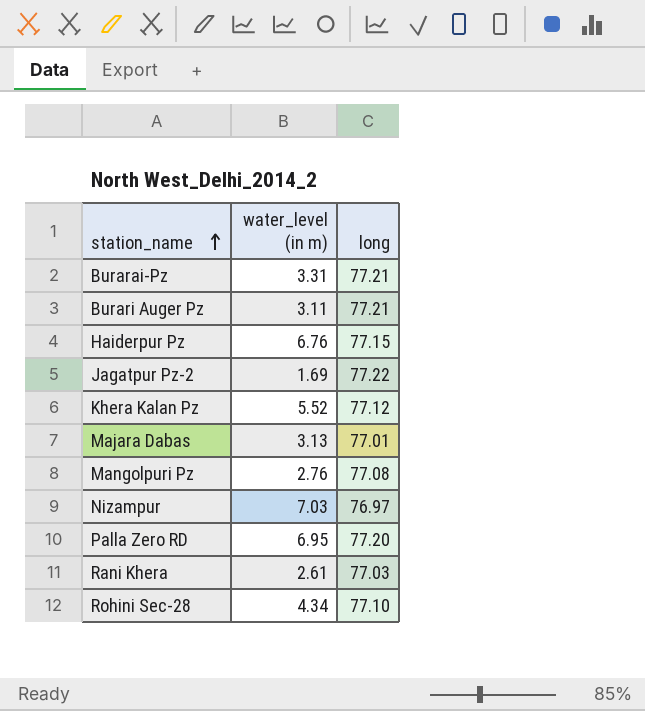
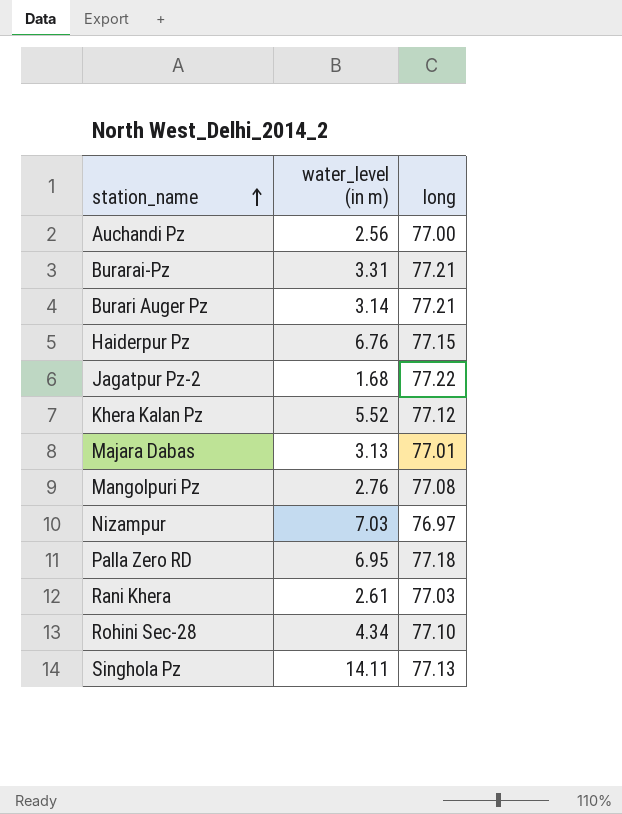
row Auchandi Pz: none -> 2.56 | 77.00
Burari Auger Pz | water_level (in m): 3.11 -> 3.14
Jagatpur Pz-2 | water_level (in m): 1.69 -> 1.68
Palla Zero RD | long: 77.20 -> 77.18
row Singhola Pz: none -> 14.11 | 77.13

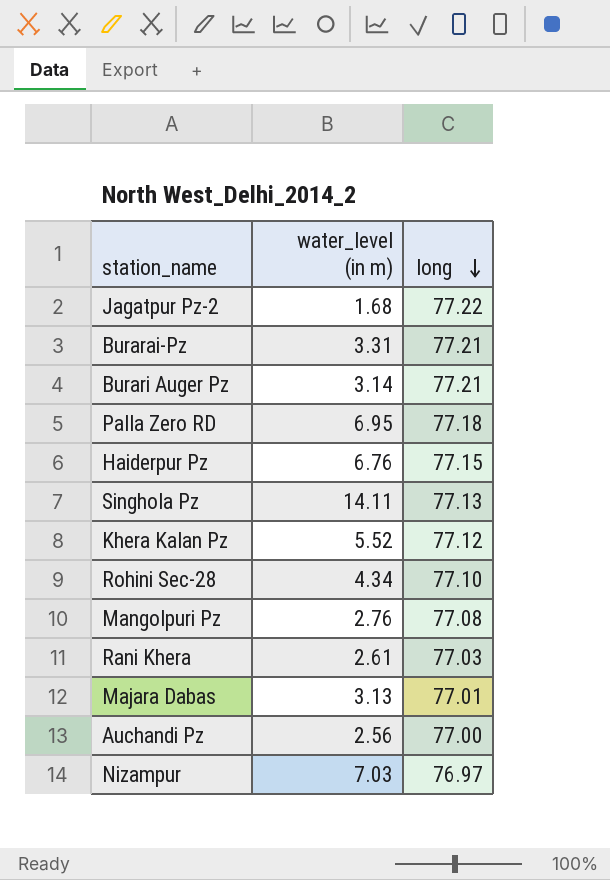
row order: station_name ascending -> long descending

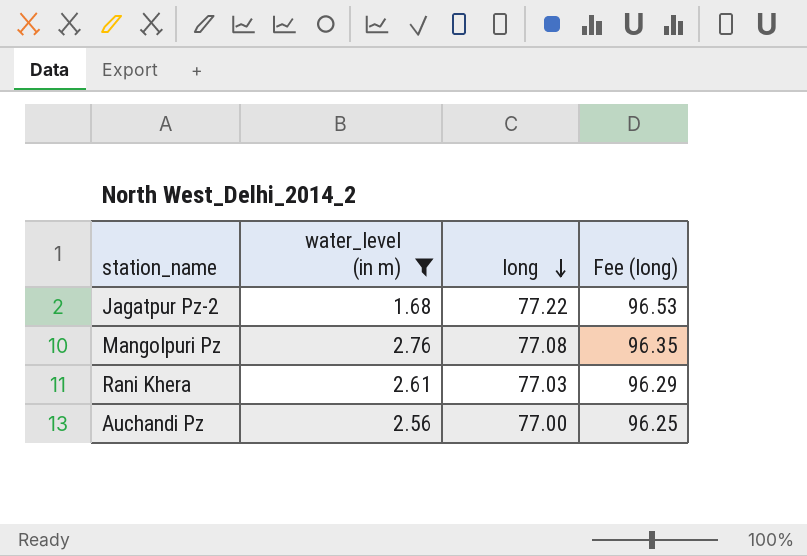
filter: none -> water_level (in m) <= 2.76
column Fee (long) | formula: none -> [long] * 1.25

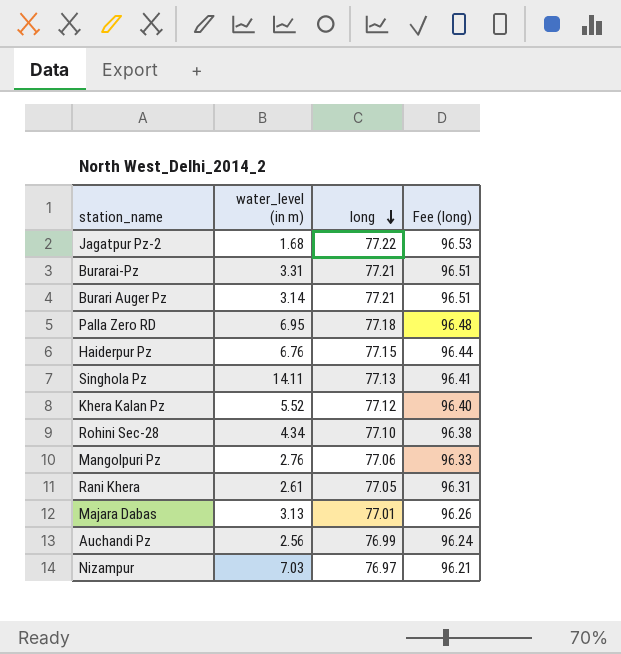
filter: water_level (in m) <= 2.76 -> none
Mangolpuri Pz | long: 77.08 -> 77.06
Mangolpuri Pz | Fee (long): 96.35 -> 96.33
Rani Khera | long: 77.03 -> 77.05
Rani Khera | Fee (long): 96.29 -> 96.31
Auchandi Pz | long: 77.00 -> 76.99
Auchandi Pz | Fee (long): 96.25 -> 96.24

